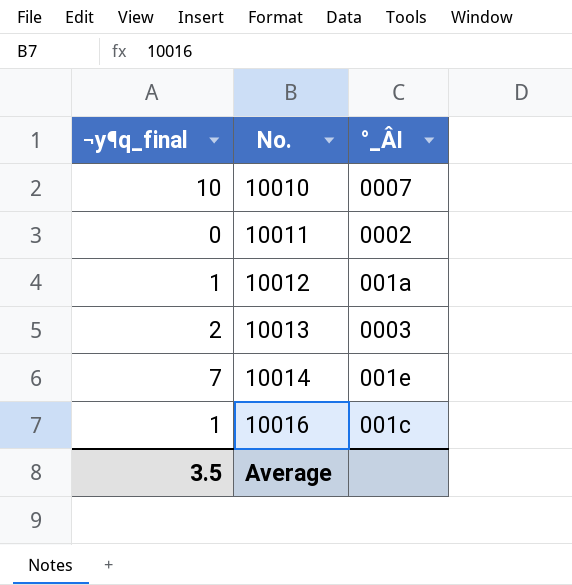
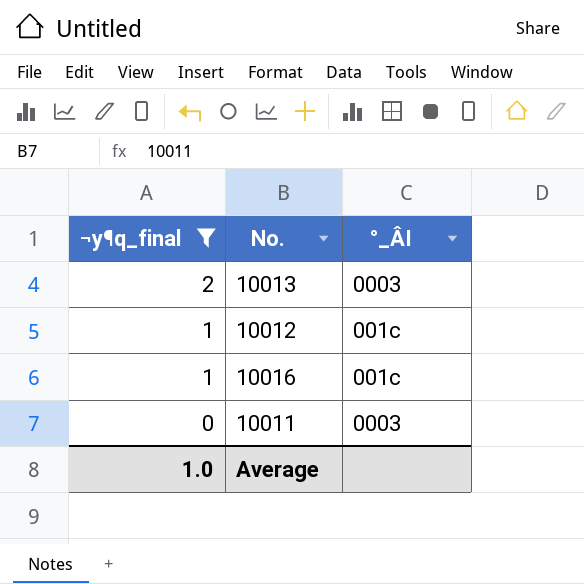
filter: none -> ¬y¶q_final <= 2
row order: No. ascending -> ¬y¶q_final descending
10012 | °_ÂI: 001a -> 001c
10011 | °_ÂI: 0002 -> 0003
Average | ¬y¶q_final: 3.5 -> 1.0

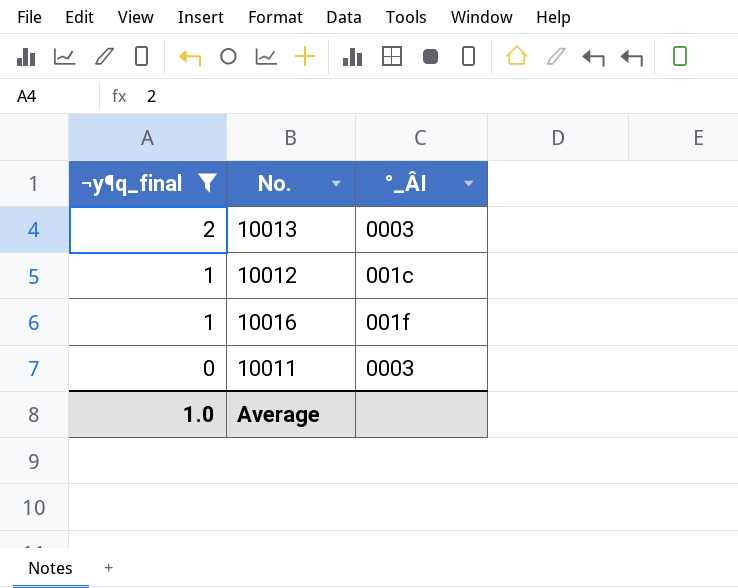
10016 | °_ÂI: 001c -> 001f

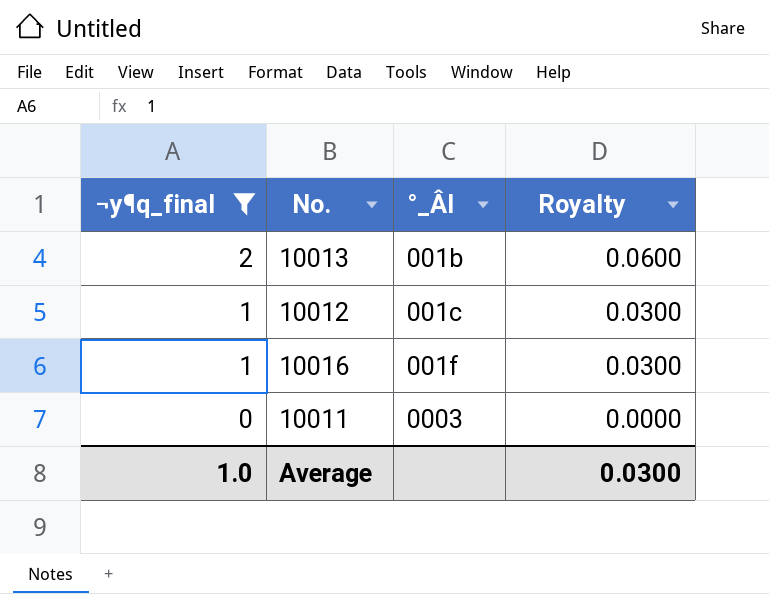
column Royalty | formula: none -> [¬y¶q_final] * 0.03
10013 | °_ÂI: 0003 -> 001b

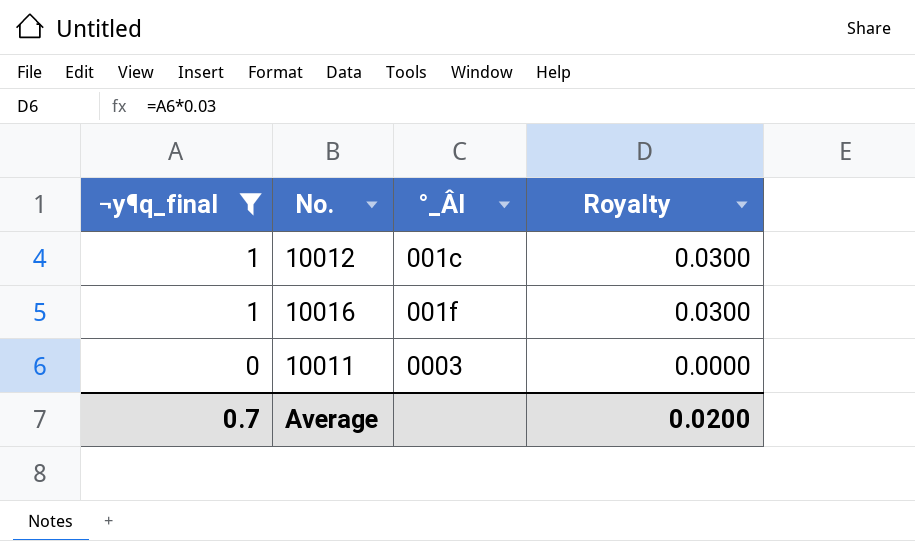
row 10013: 2 | 001b | 0.0600 -> none
Average | ¬y¶q_final: 1.0 -> 0.7
Average | Royalty: 0.0300 -> 0.0200

